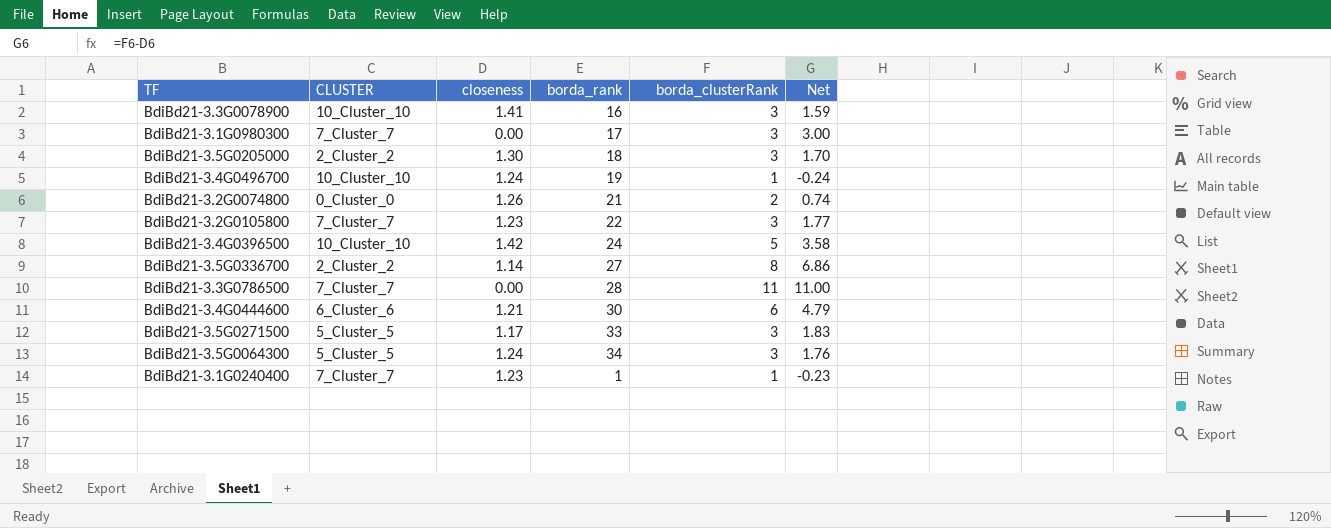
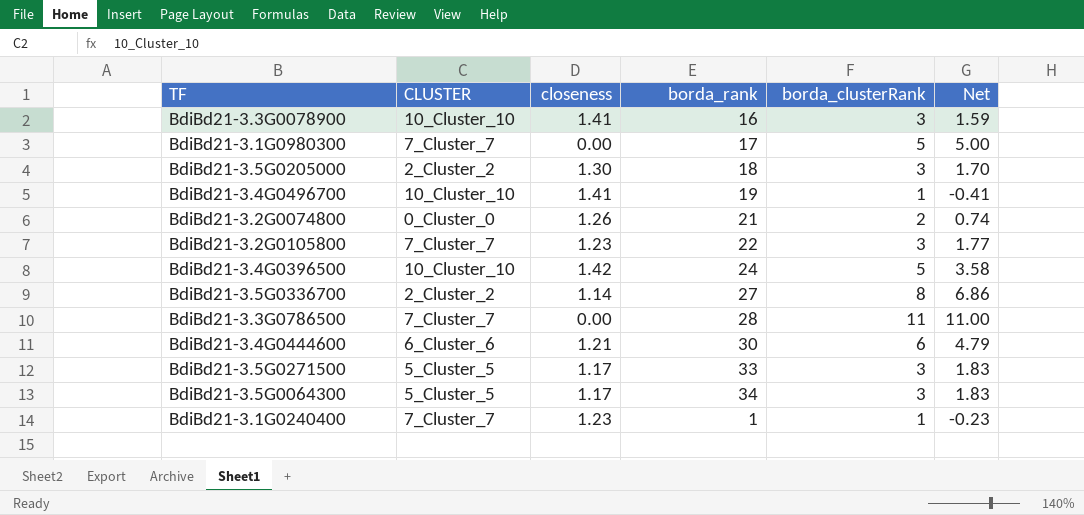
BdiBd21-3.1G0980300 | borda_clusterRank: 3 -> 5
BdiBd21-3.1G0980300 | Net: 3.00 -> 5.00
BdiBd21-3.4G0496700 | closeness: 1.24 -> 1.41
BdiBd21-3.4G0496700 | Net: -0.24 -> -0.41
BdiBd21-3.5G0064300 | closeness: 1.24 -> 1.17
BdiBd21-3.5G0064300 | Net: 1.76 -> 1.83

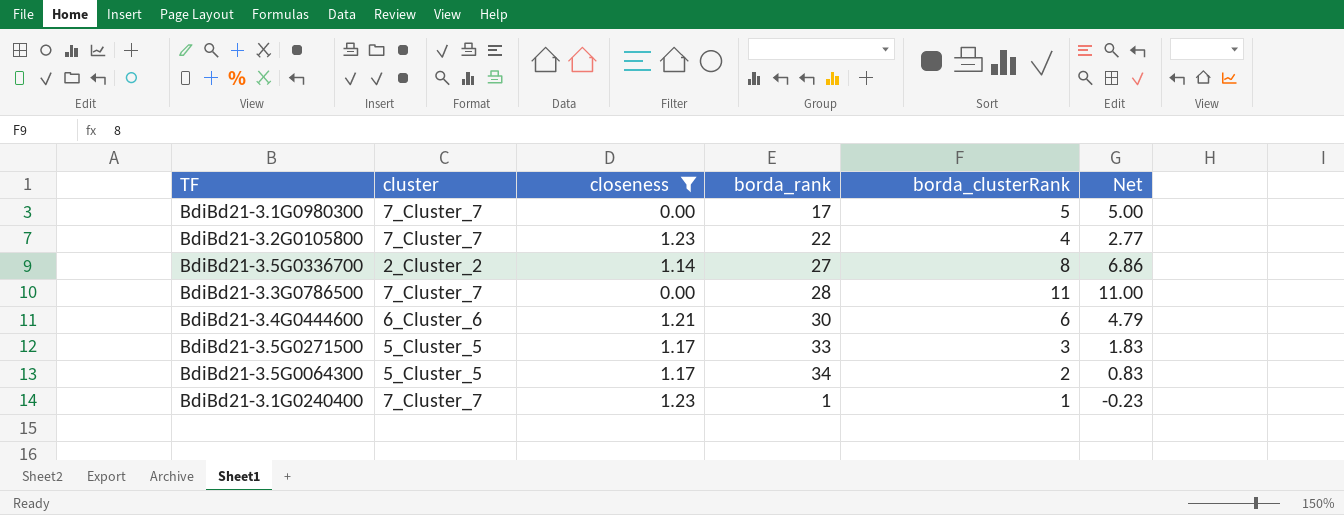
filter: none -> closeness <= 1.23
column name: CLUSTER -> cluster
BdiBd21-3.2G0105800 | borda_clusterRank: 3 -> 4
BdiBd21-3.2G0105800 | Net: 1.77 -> 2.77
BdiBd21-3.5G0064300 | borda_clusterRank: 3 -> 2
BdiBd21-3.5G0064300 | Net: 1.83 -> 0.83

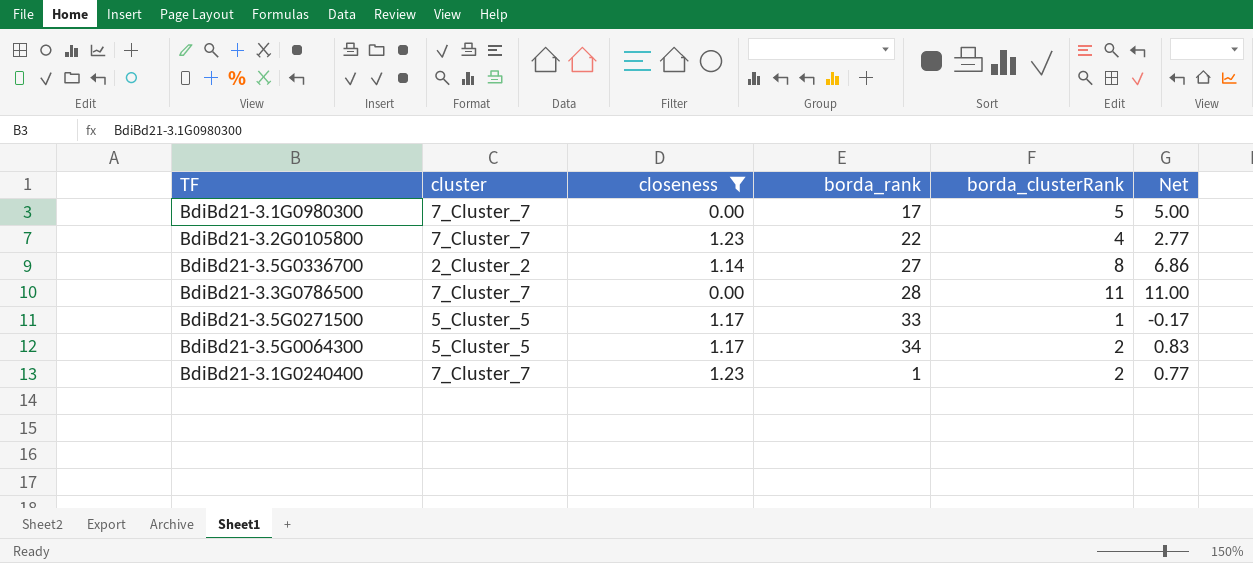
row BdiBd21-3.4G0444600: 6_Cluster_6 | 1.21 | 30 | 6 | 4.79 -> none
BdiBd21-3.5G0271500 | borda_clusterRank: 3 -> 1
BdiBd21-3.5G0271500 | Net: 1.83 -> -0.17
BdiBd21-3.1G0240400 | borda_clusterRank: 1 -> 2
BdiBd21-3.1G0240400 | Net: -0.23 -> 0.77

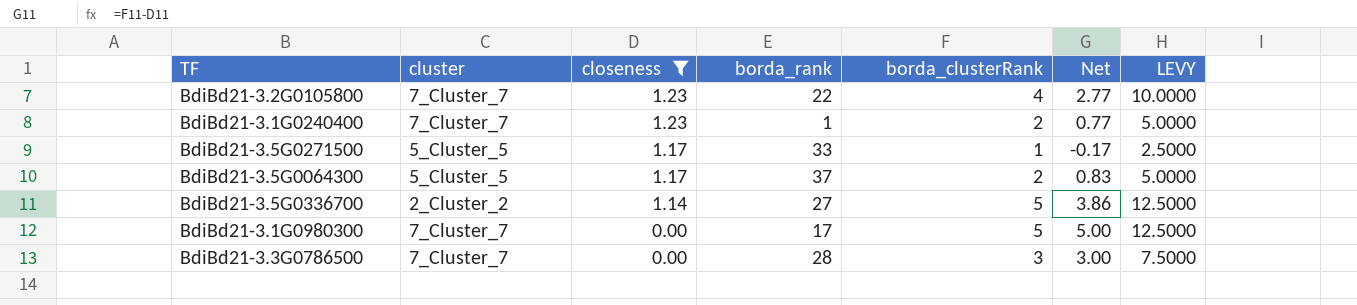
row order: none -> closeness descending
column LEVY | formula: none -> [borda_clusterRank] * 2.5
BdiBd21-3.5G0064300 | borda_rank: 34 -> 37
BdiBd21-3.5G0336700 | borda_clusterRank: 8 -> 5
BdiBd21-3.5G0336700 | Net: 6.86 -> 3.86
BdiBd21-3.3G0786500 | borda_clusterRank: 11 -> 3
BdiBd21-3.3G0786500 | Net: 11.00 -> 3.00

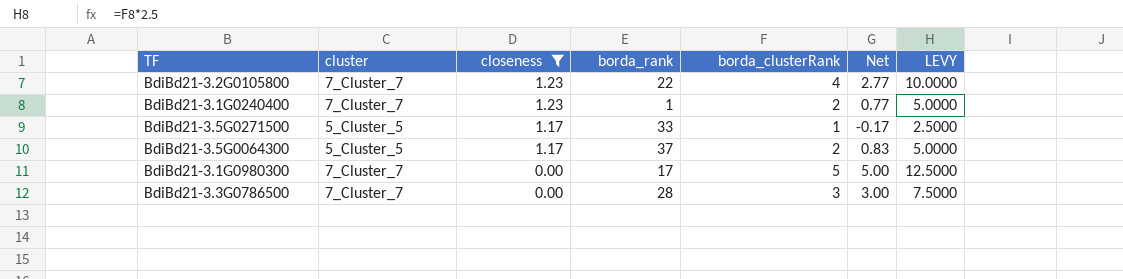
row BdiBd21-3.5G0336700: 2_Cluster_2 | 1.14 | 27 | 5 | 3.86 | 12.5000 -> none

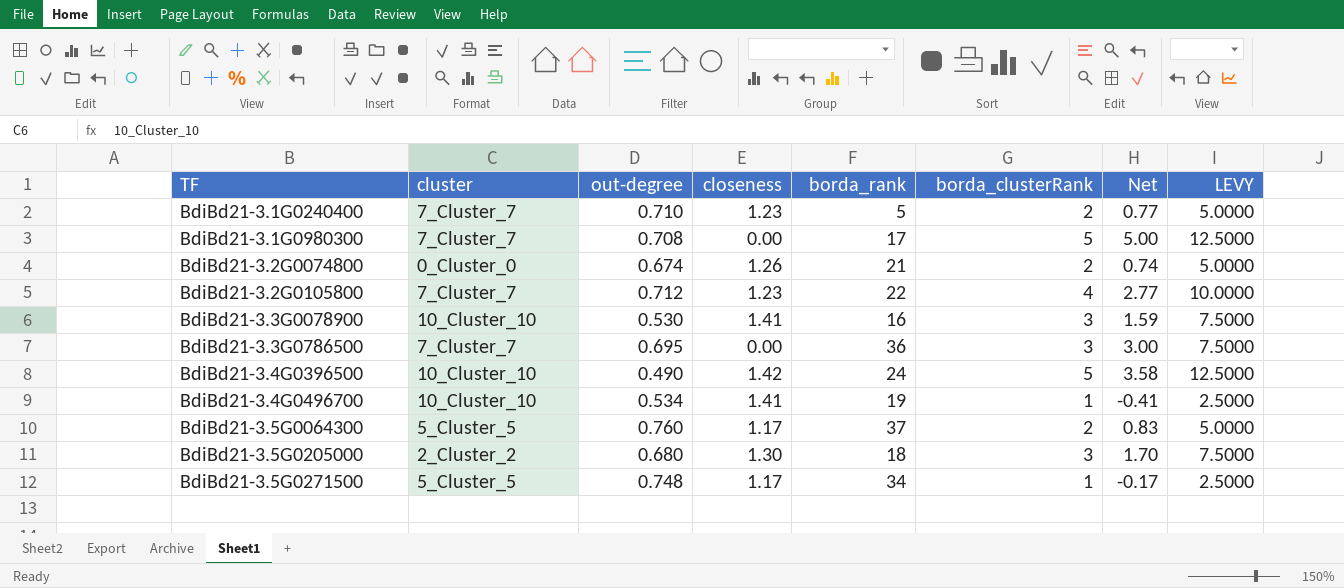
filter: closeness <= 1.23 -> none
row order: closeness descending -> TF ascending
column out-degree | position: none -> 3
BdiBd21-3.1G0240400 | borda_rank: 1 -> 5
BdiBd21-3.3G0786500 | borda_rank: 28 -> 36
BdiBd21-3.5G0271500 | borda_rank: 33 -> 34

